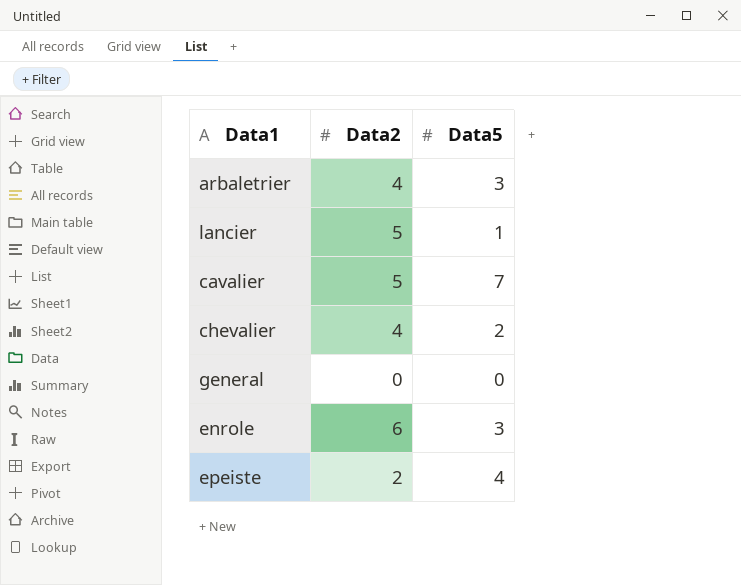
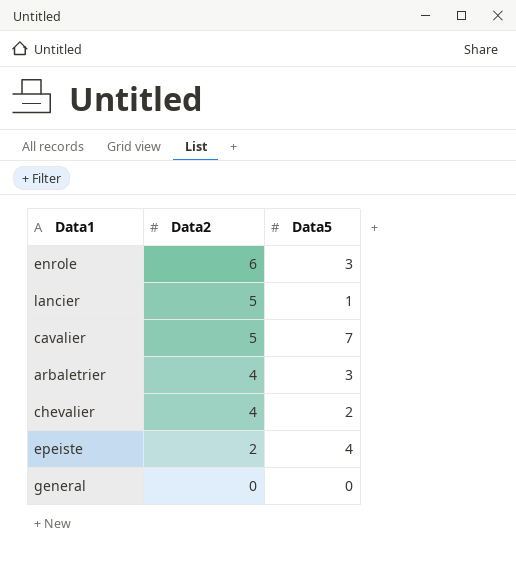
row order: none -> Data2 descending

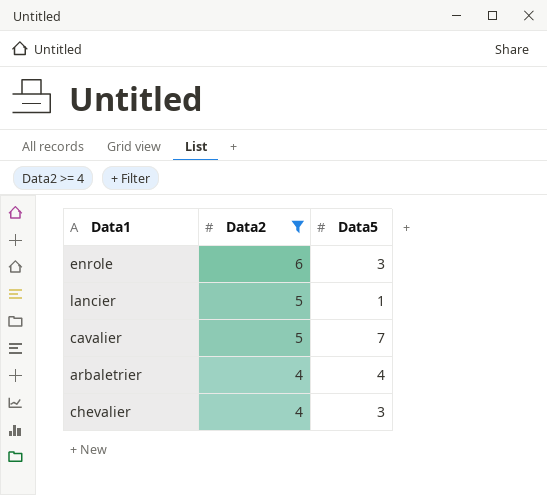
filter: none -> Data2 >= 4
arbaletrier | Data5: 3 -> 4
chevalier | Data5: 2 -> 3

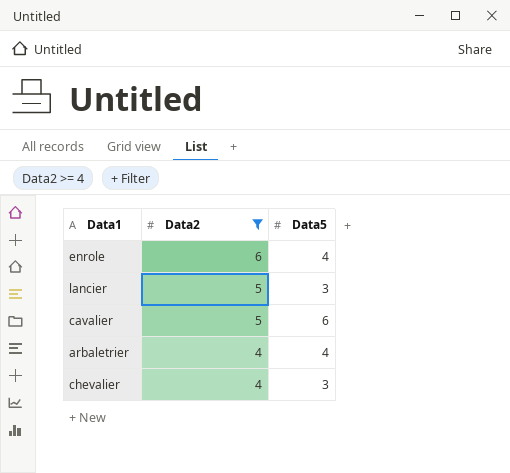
enrole | Data5: 3 -> 4
lancier | Data5: 1 -> 3
cavalier | Data5: 7 -> 6

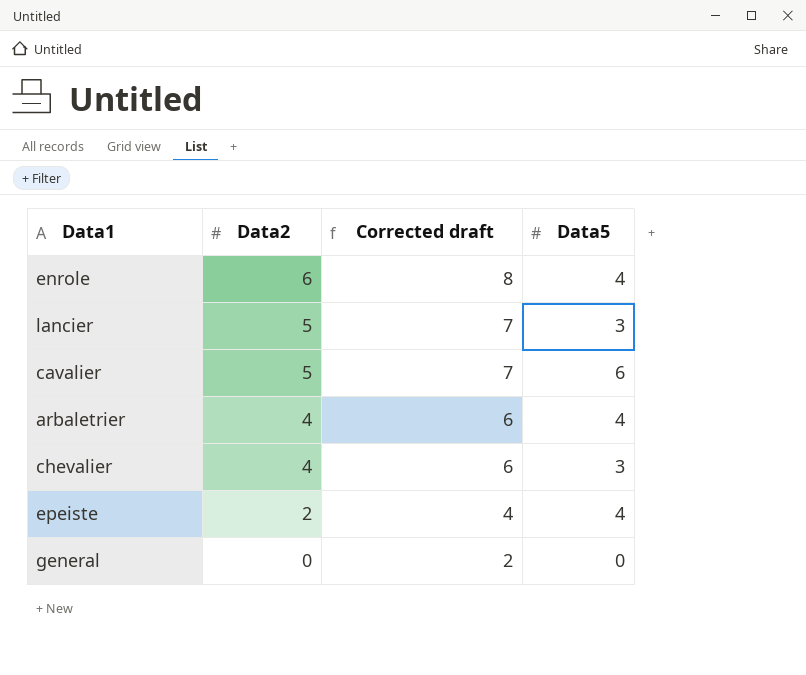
filter: Data2 >= 4 -> none
column Corrected draft | formula: none -> [Data2] + 2

